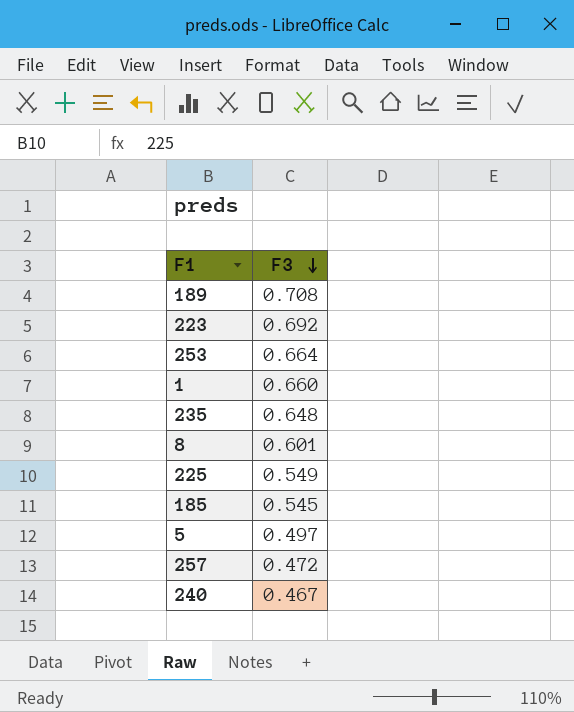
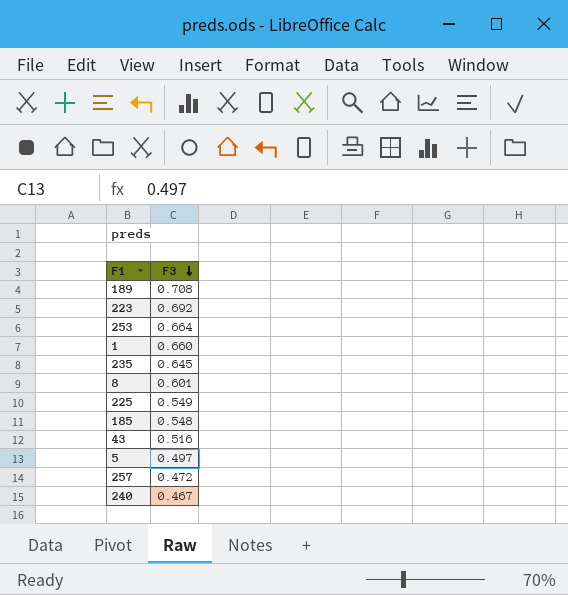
235 | F3: 0.648 -> 0.645
185 | F3: 0.545 -> 0.548
row 43: none -> 0.516

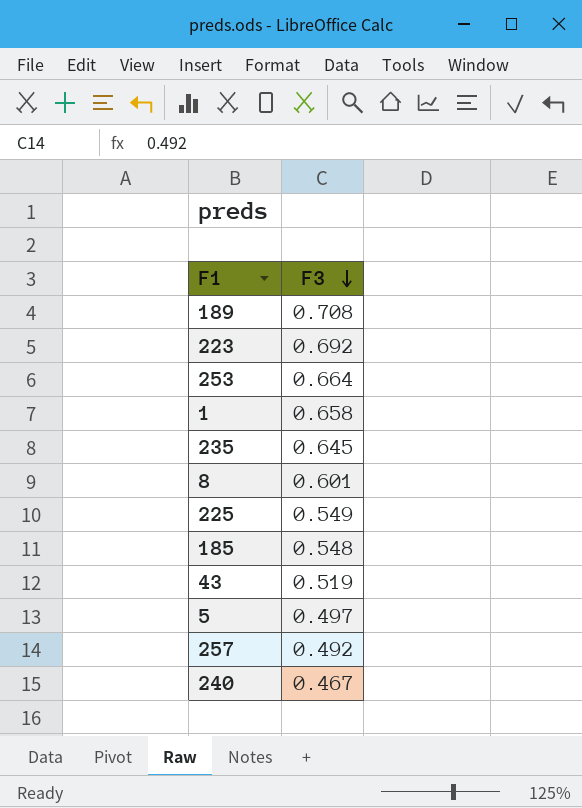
1 | F3: 0.660 -> 0.658
43 | F3: 0.516 -> 0.519
257 | F3: 0.472 -> 0.492

